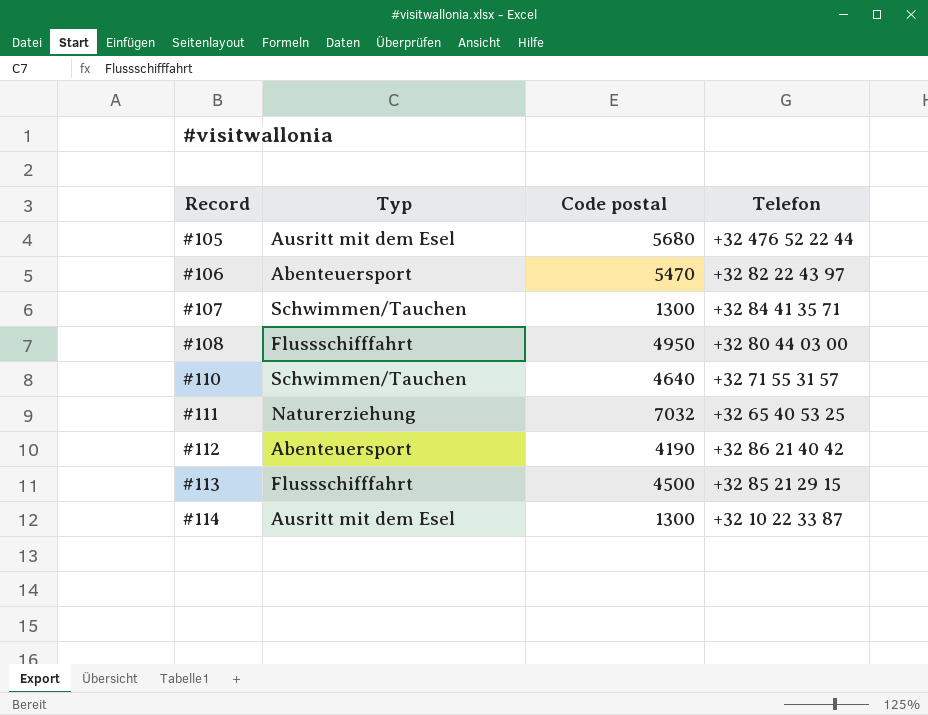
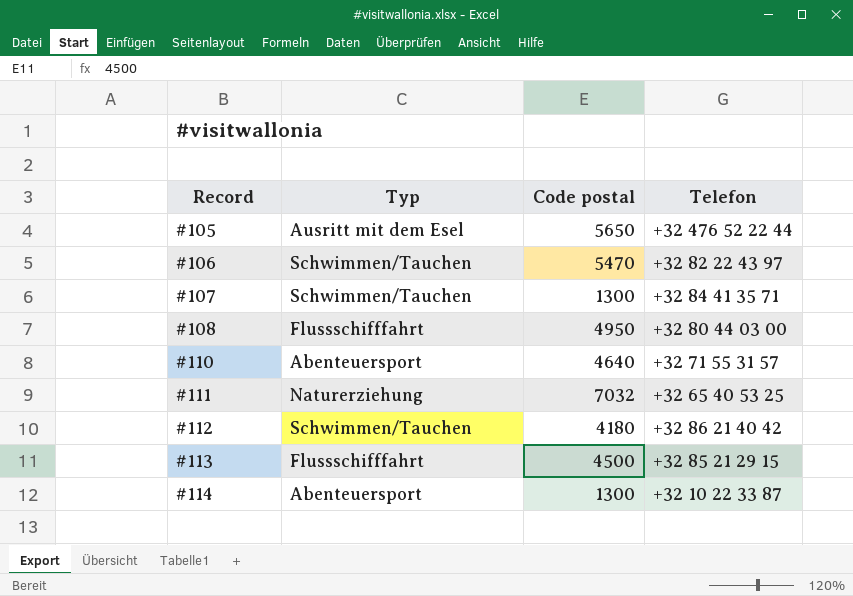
#105 | Code postal: 5680 -> 5650
#106 | Typ: Abenteuersport -> Schwimmen/Tauchen
#110 | Typ: Schwimmen/Tauchen -> Abenteuersport
#112 | Typ: Abenteuersport -> Schwimmen/Tauchen
#112 | Code postal: 4190 -> 4180
#114 | Typ: Ausritt mit dem Esel -> Abenteuersport

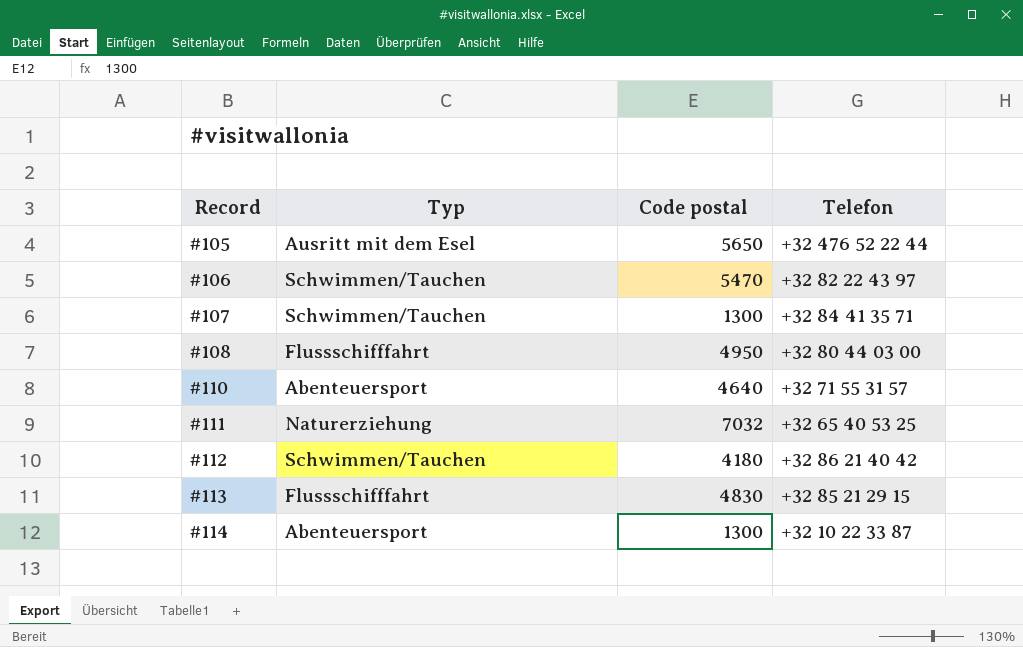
#113 | Code postal: 4500 -> 4830

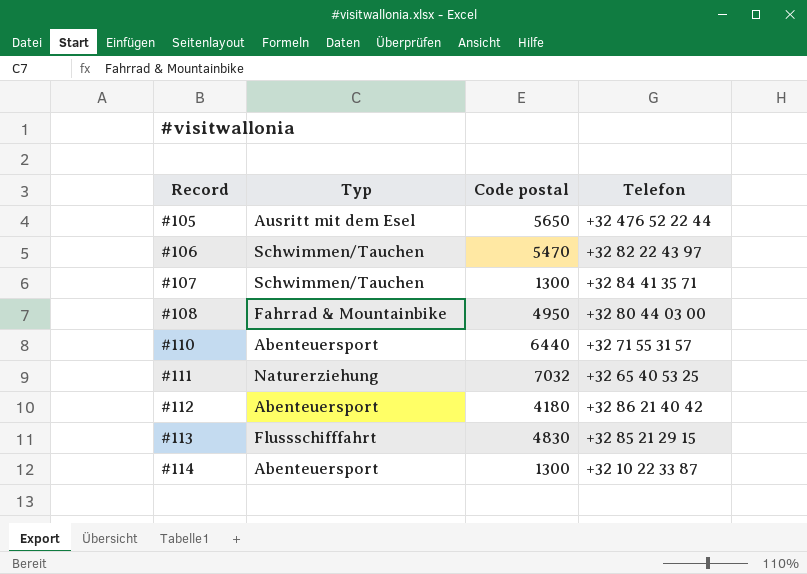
#108 | Typ: Flussschifffahrt -> Fahrrad & Mountainbike
#110 | Code postal: 4640 -> 6440
#112 | Typ: Schwimmen/Tauchen -> Abenteuersport

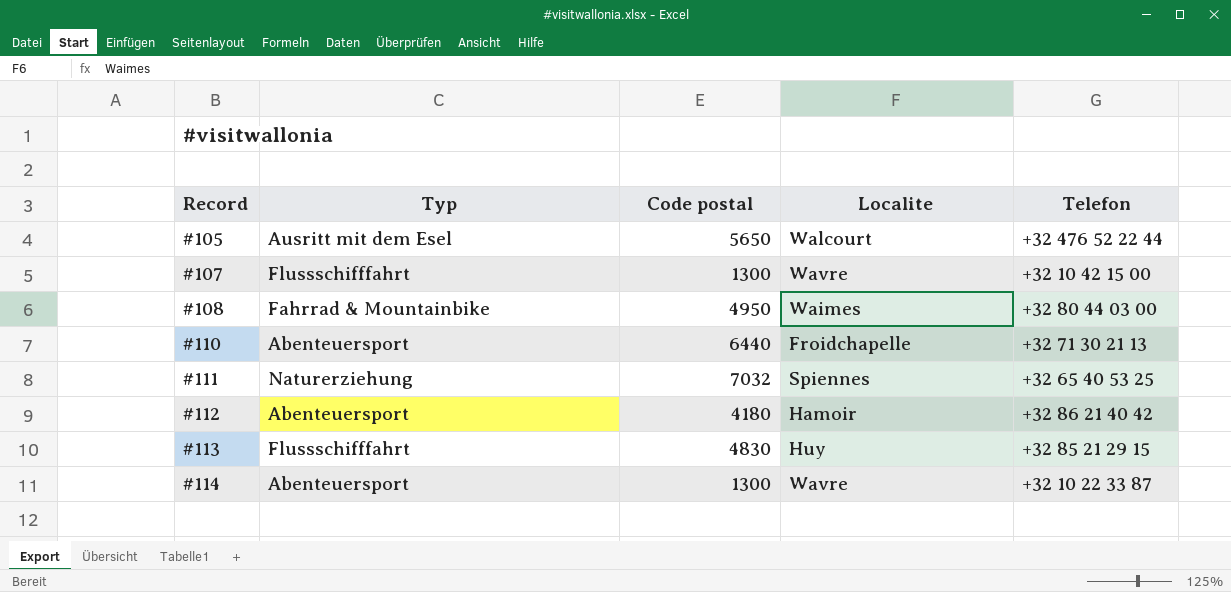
column Localite | position: none -> 4
row #106: Schwimmen/Tauchen | 5470 | +32 82 22 43 97 -> none
#107 | Typ: Schwimmen/Tauchen -> Flussschifffahrt
#107 | Telefon: +32 84 41 35 71 -> +32 10 42 15 00
#110 | Telefon: +32 71 55 31 57 -> +32 71 30 21 13

